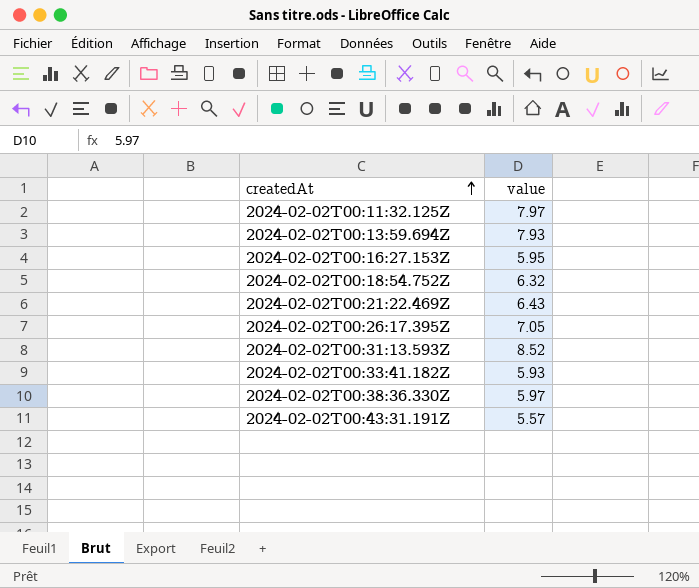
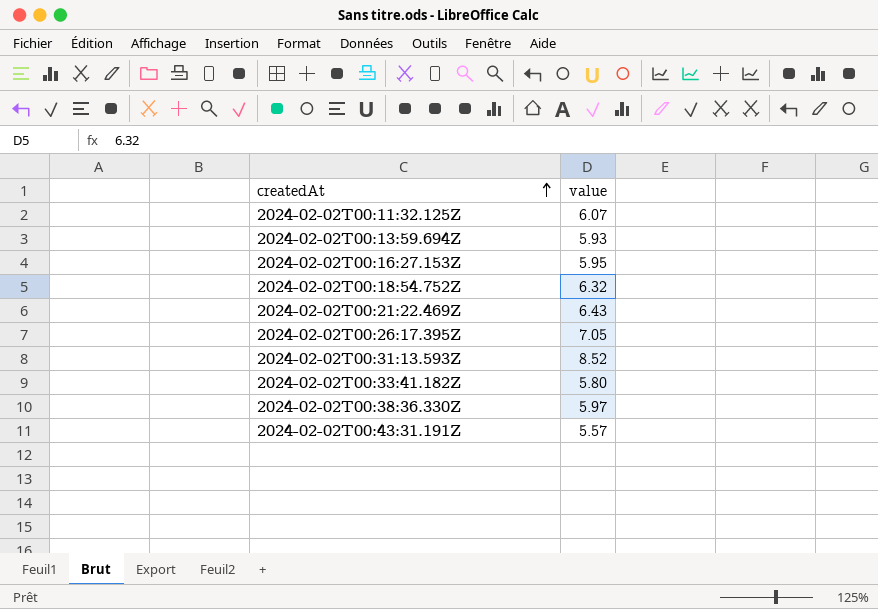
2024-02-02T00:11:32.125Z | value: 7.97 -> 6.07
2024-02-02T00:13:59.694Z | value: 7.93 -> 5.93
2024-02-02T00:33:41.182Z | value: 5.93 -> 5.80

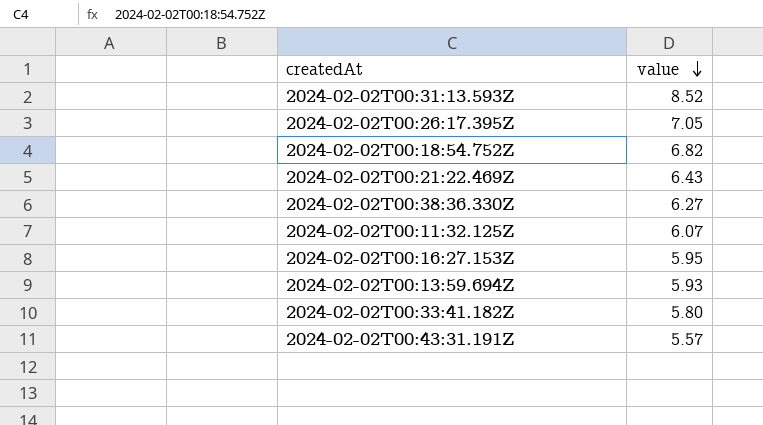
row order: createdAt ascending -> value descending
2024-02-02T00:18:54.752Z | value: 6.32 -> 6.82
2024-02-02T00:38:36.330Z | value: 5.97 -> 6.27

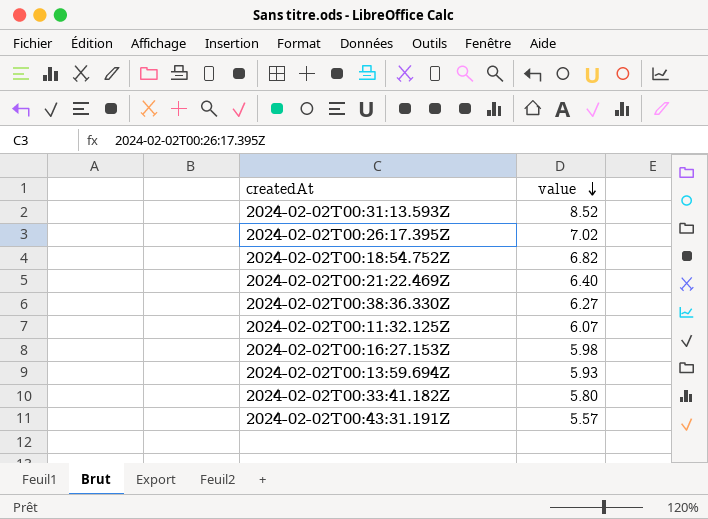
2024-02-02T00:26:17.395Z | value: 7.05 -> 7.02
2024-02-02T00:21:22.469Z | value: 6.43 -> 6.40
2024-02-02T00:16:27.153Z | value: 5.95 -> 5.98

